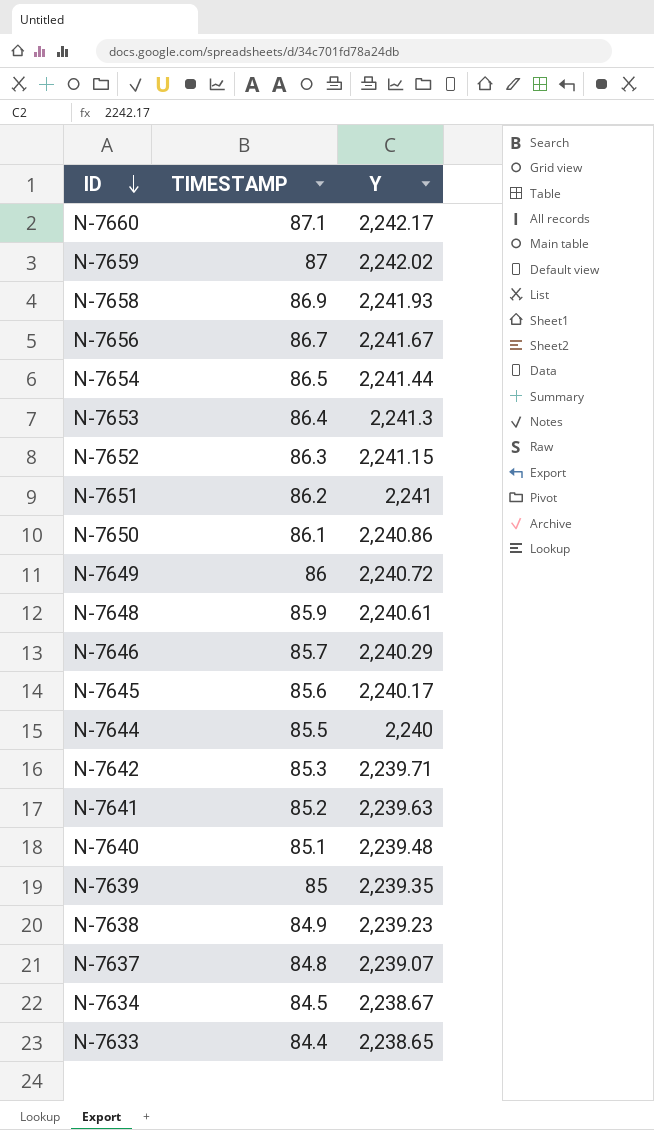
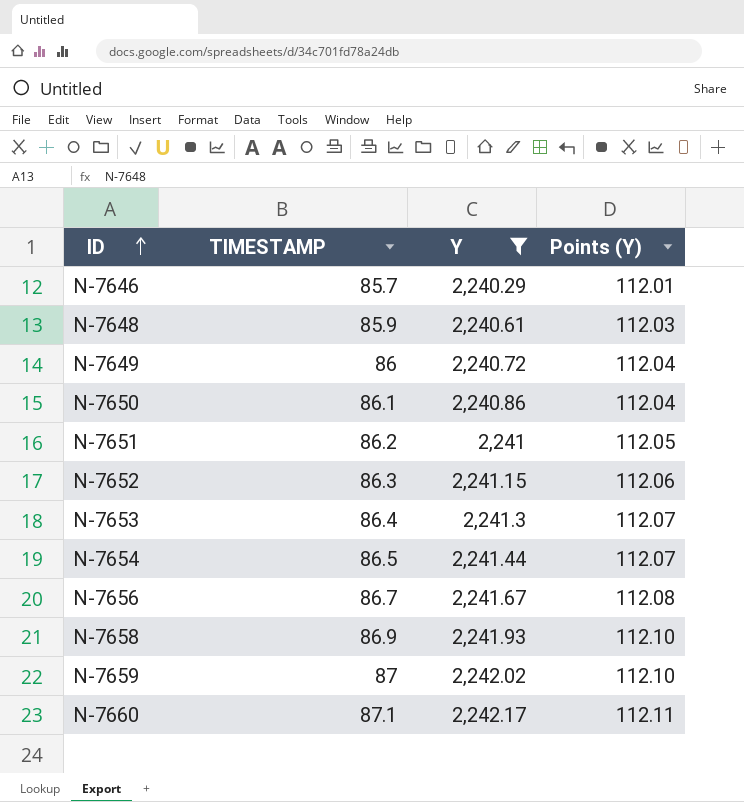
filter: none -> Y >= 2,240.29
row order: ID descending -> ID ascending
column Points (Y) | formula: none -> [Y] * 0.05

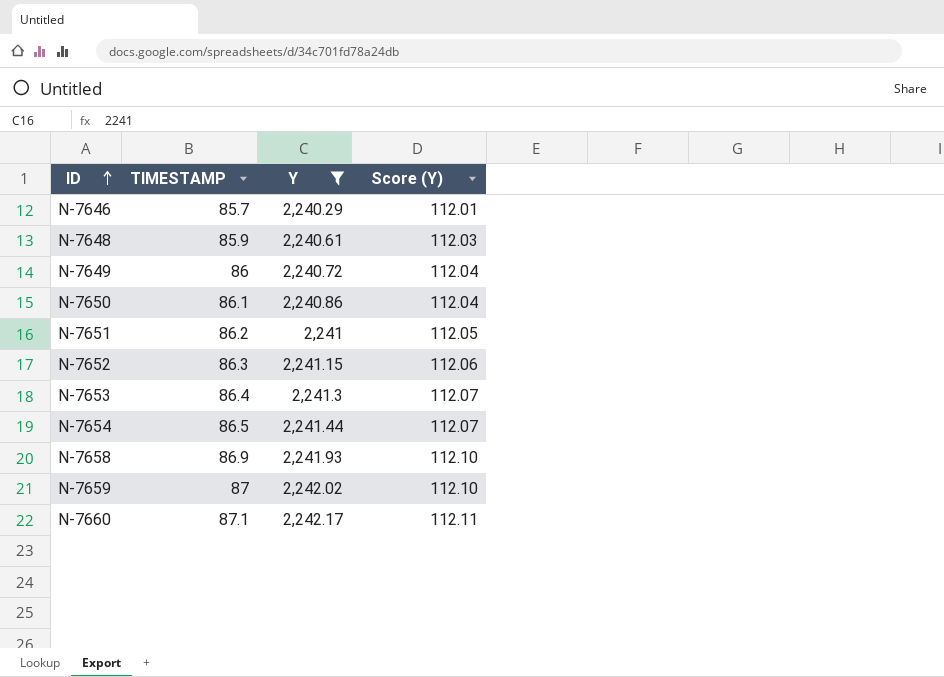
column name: Points (Y) -> Score (Y)
row N-7656: 86.7 | 2,241.67 | 112.08 -> none

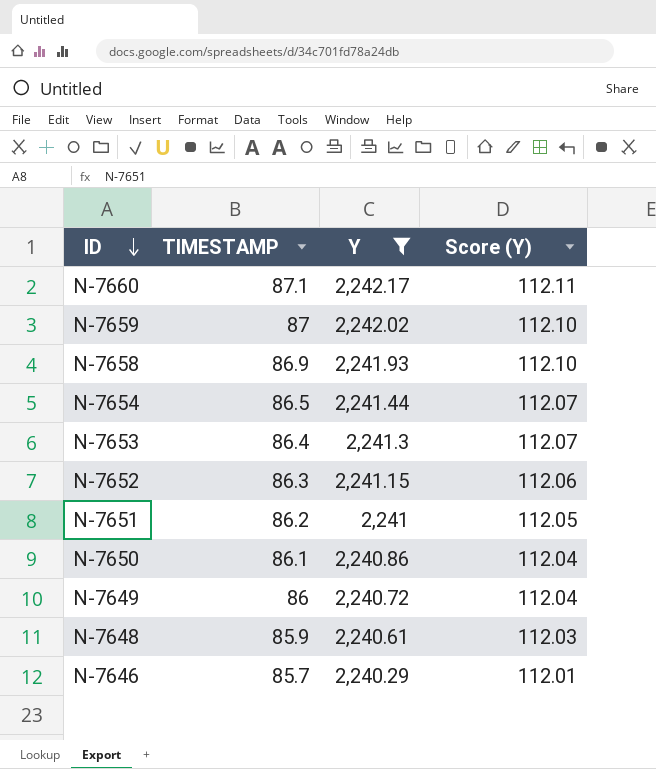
row order: ID ascending -> ID descending

